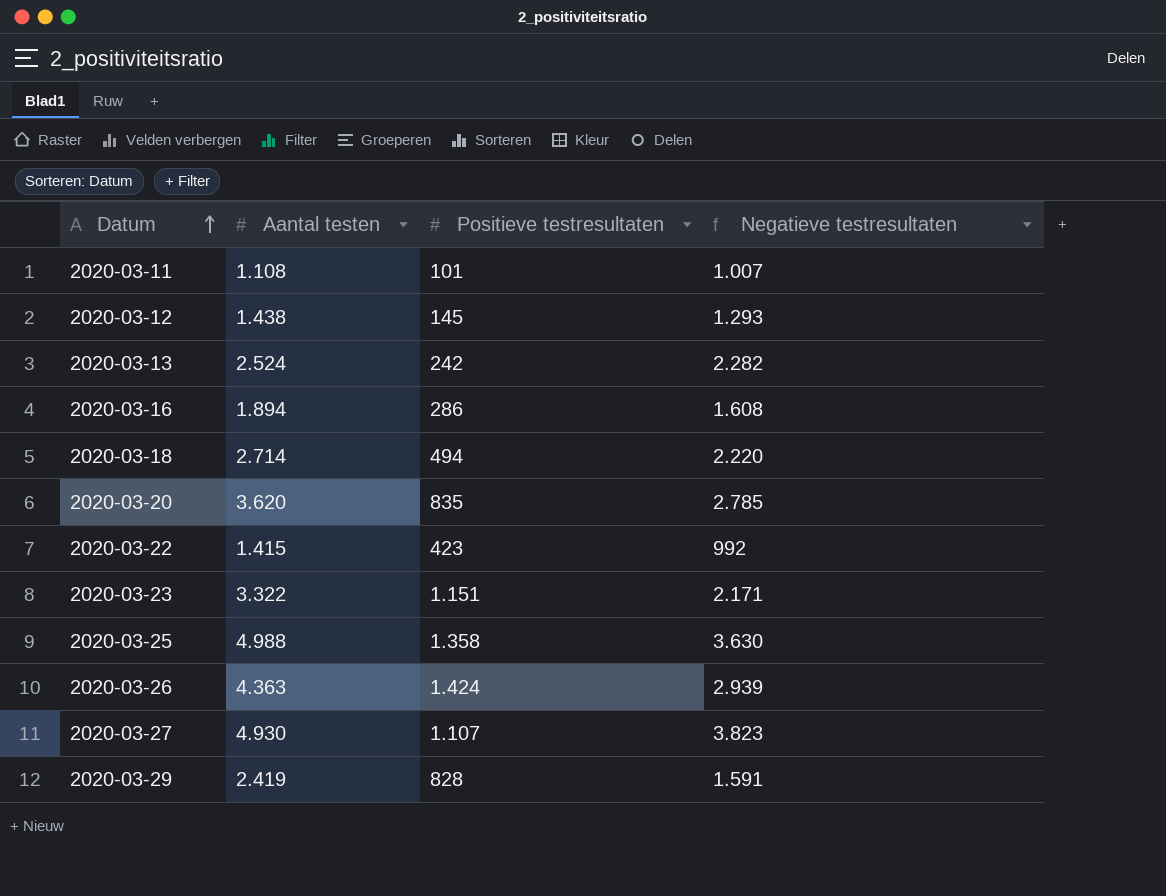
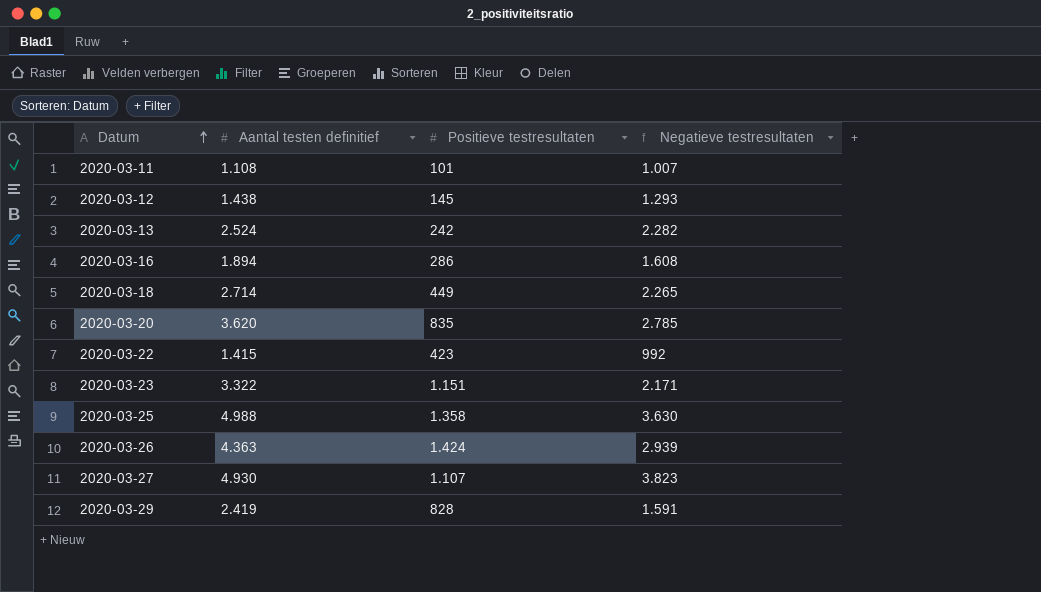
column name: Aantal testen -> Aantal testen definitief
2020-03-18 | Positieve testresultaten: 494 -> 449
2020-03-18 | Negatieve testresultaten: 2.220 -> 2.265

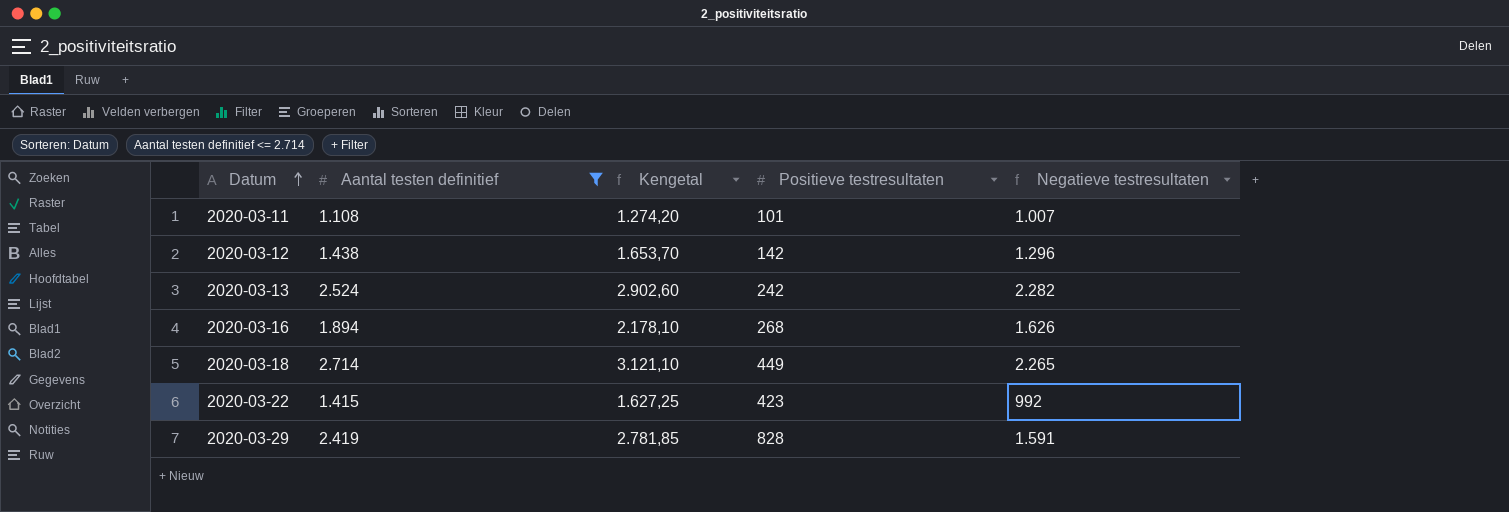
filter: none -> Aantal testen definitief <= 2.714
column Kengetal | formula: none -> [Aantal testen definitief] * 1,15
2020-03-12 | Positieve testresultaten: 145 -> 142
2020-03-12 | Negatieve testresultaten: 1.293 -> 1.296
2020-03-16 | Positieve testresultaten: 286 -> 268
2020-03-16 | Negatieve testresultaten: 1.608 -> 1.626

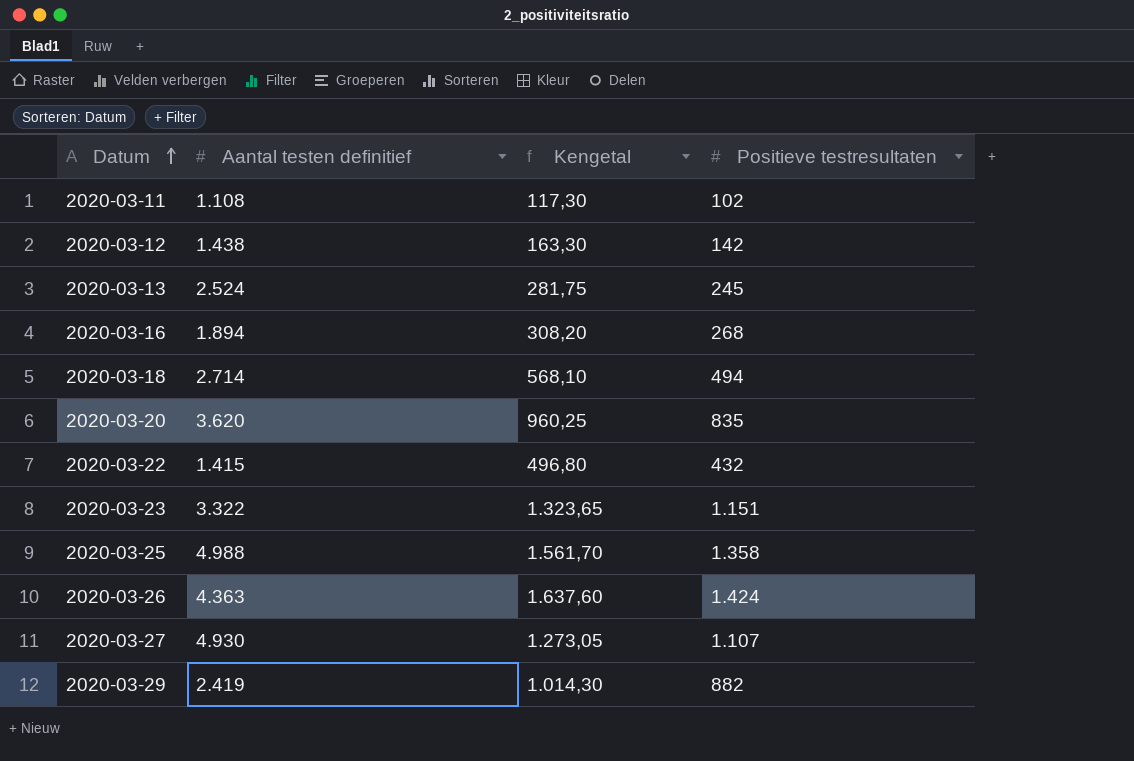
filter: Aantal testen definitief <= 2.714 -> none
column Negatieve testresultaten | formula: [Aantal testen definitief] - [Positieve testresultaten] -> none
column Kengetal | formula: [Aantal testen definitief] * 1,15 -> [Positieve testresultaten] * 1,15
2020-03-11 | Positieve testresultaten: 101 -> 102
2020-03-13 | Positieve testresultaten: 242 -> 245
2020-03-18 | Positieve testresultaten: 449 -> 494
2020-03-22 | Positieve testresultaten: 423 -> 432
2020-03-29 | Positieve testresultaten: 828 -> 882

